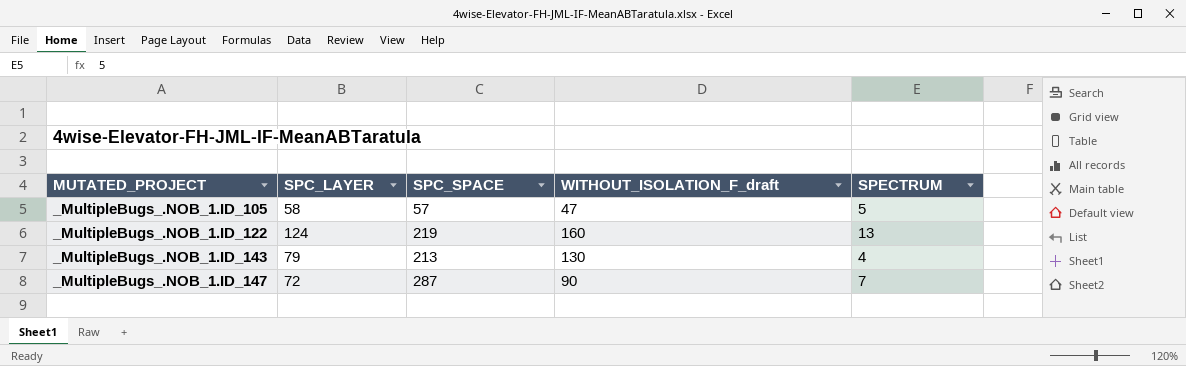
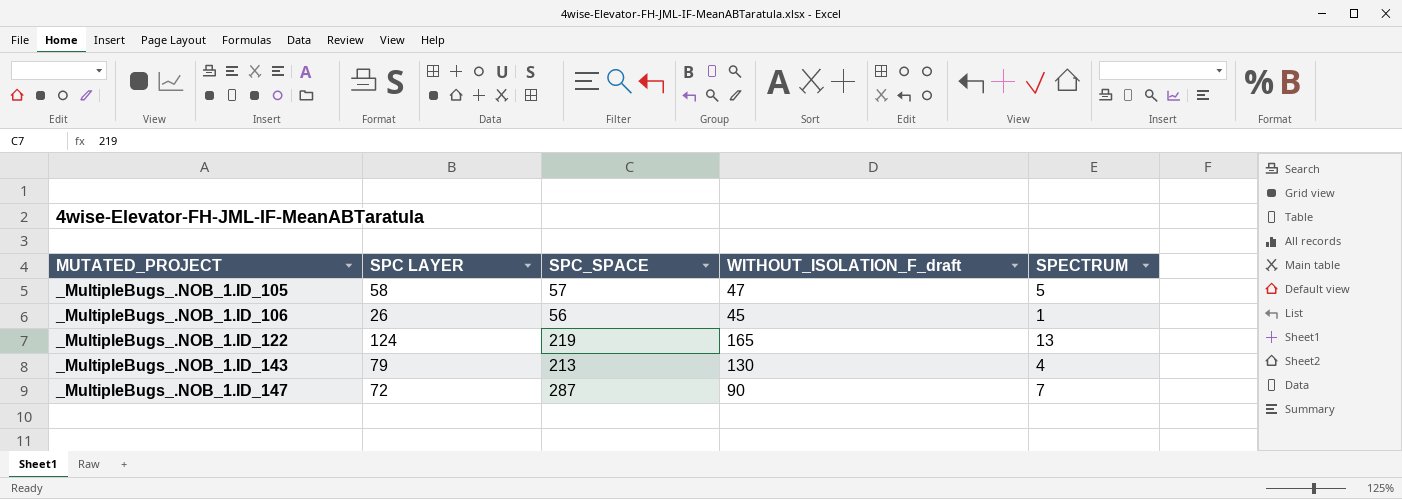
column name: SPC_LAYER -> SPC LAYER
row _MultipleBugs_.NOB_1.ID_106: none -> 26 | 56 | 45 | 1
_MultipleBugs_.NOB_1.ID_122 | WITHOUT_ISOLATION_F_draft: 160 -> 165

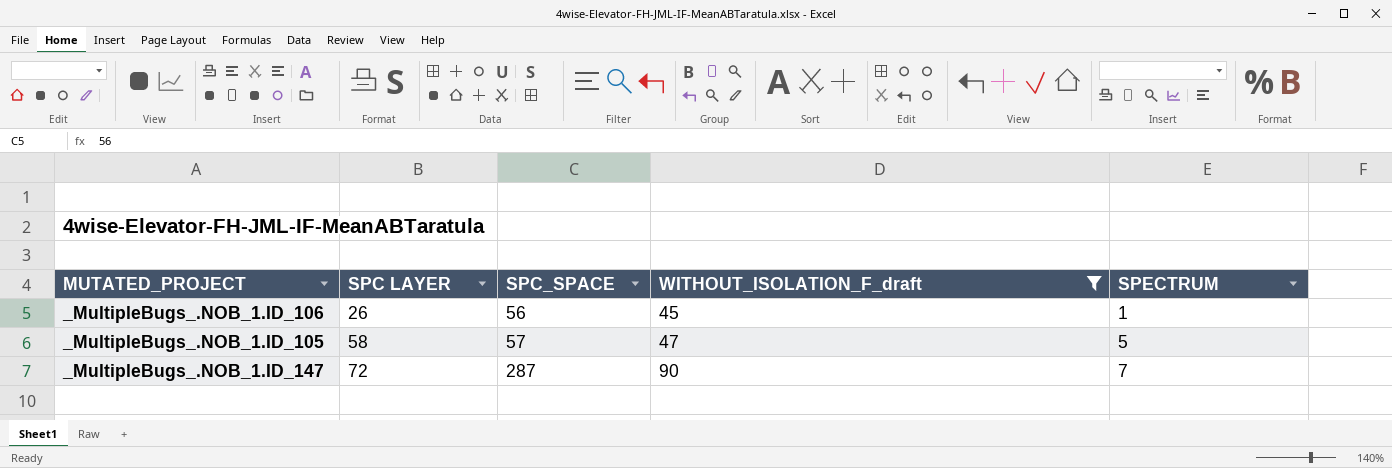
filter: none -> WITHOUT_ISOLATION_F_draft <= 90
row order: MUTATED_PROJECT ascending -> SPC LAYER ascending

